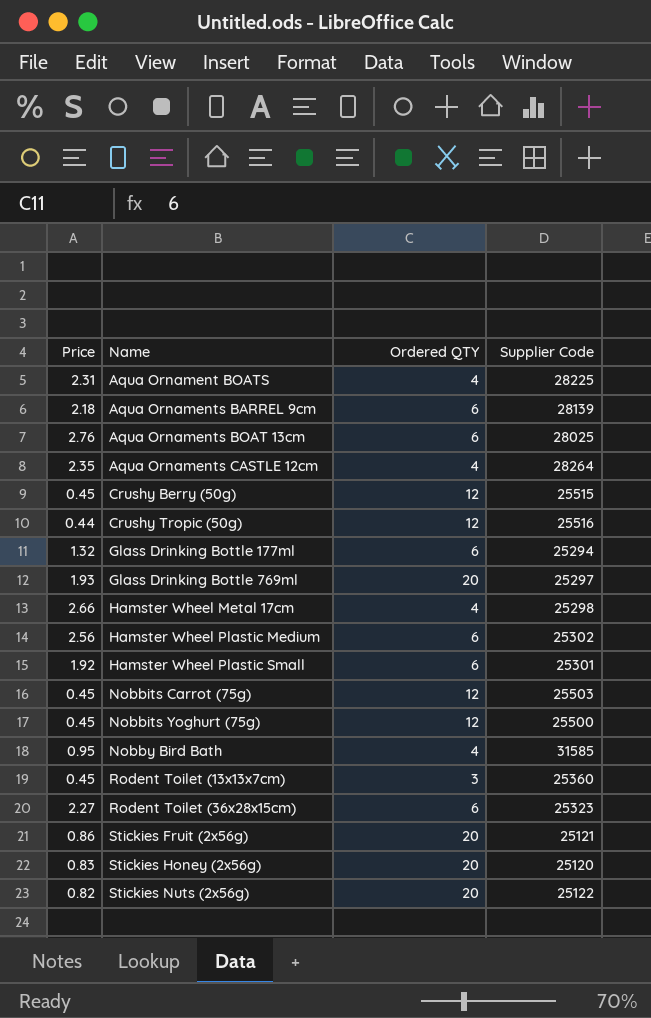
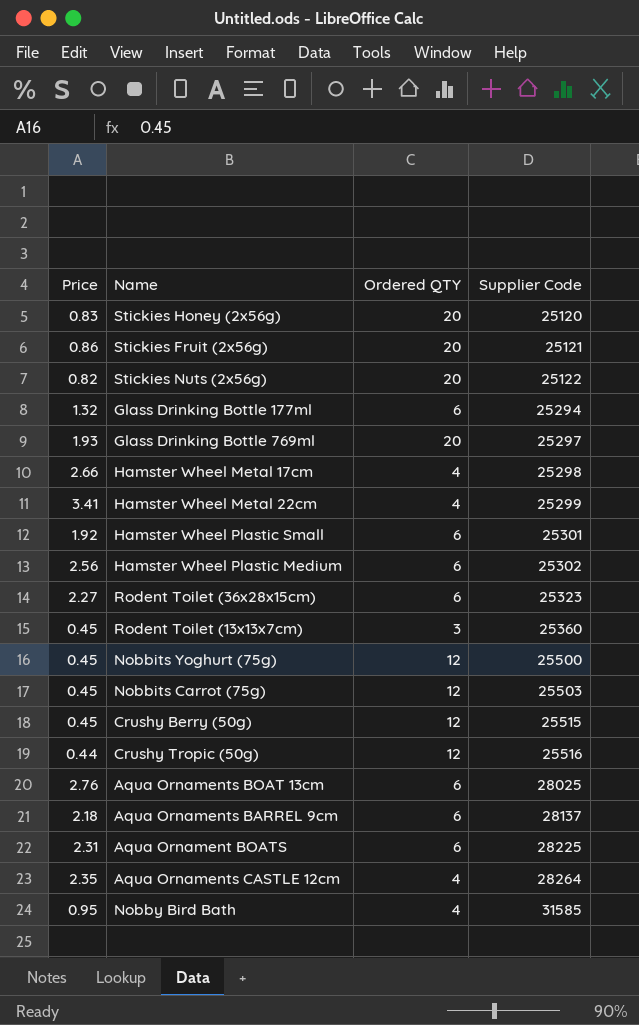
row order: Name ascending -> Supplier Code ascending
row Hamster Wheel Metal 22cm: none -> 3.41 | 4 | 25299
Aqua Ornaments BARREL 9cm | Supplier Code: 28139 -> 28137
Aqua Ornament BOATS | Ordered QTY: 4 -> 6

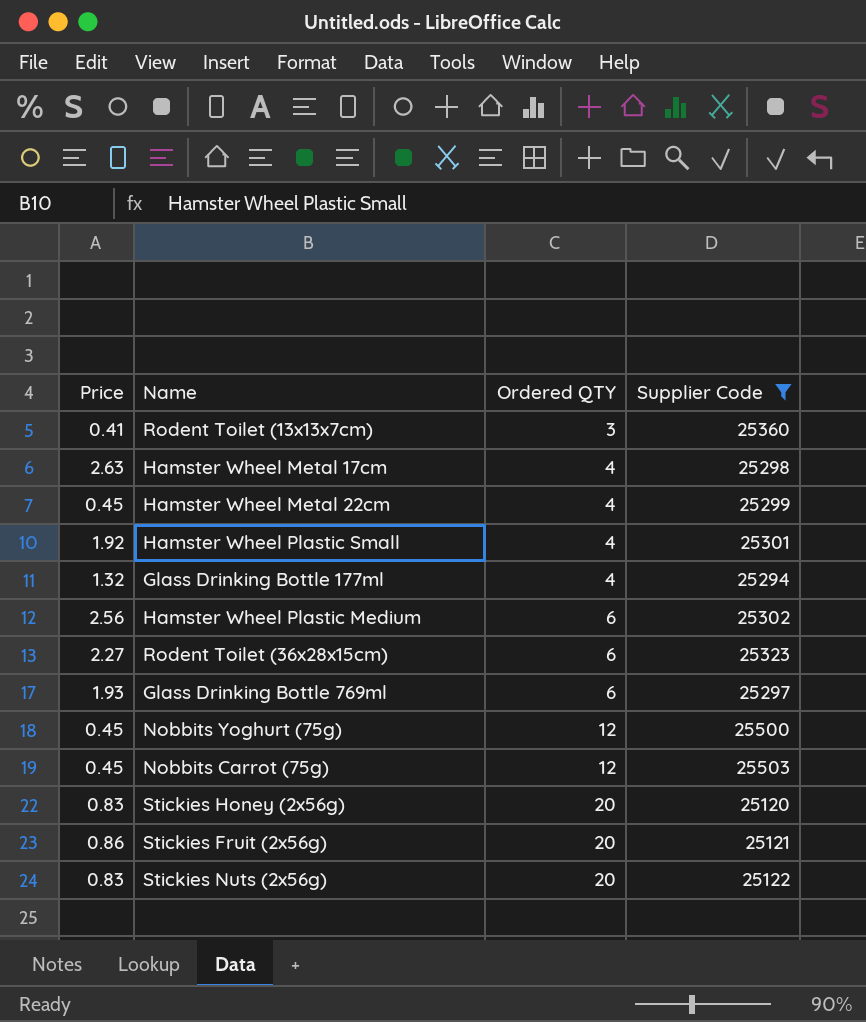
filter: none -> Supplier Code <= 25503
row order: Supplier Code ascending -> Ordered QTY ascending
Rodent Toilet (13x13x7cm) | Price: 0.45 -> 0.41
Hamster Wheel Metal 17cm | Price: 2.66 -> 2.63
Hamster Wheel Metal 22cm | Price: 3.41 -> 0.45
Hamster Wheel Plastic Small | Ordered QTY: 6 -> 4
Glass Drinking Bottle 177ml | Ordered QTY: 6 -> 4
Glass Drinking Bottle 769ml | Ordered QTY: 20 -> 6
Stickies Nuts (2x56g) | Price: 0.82 -> 0.83

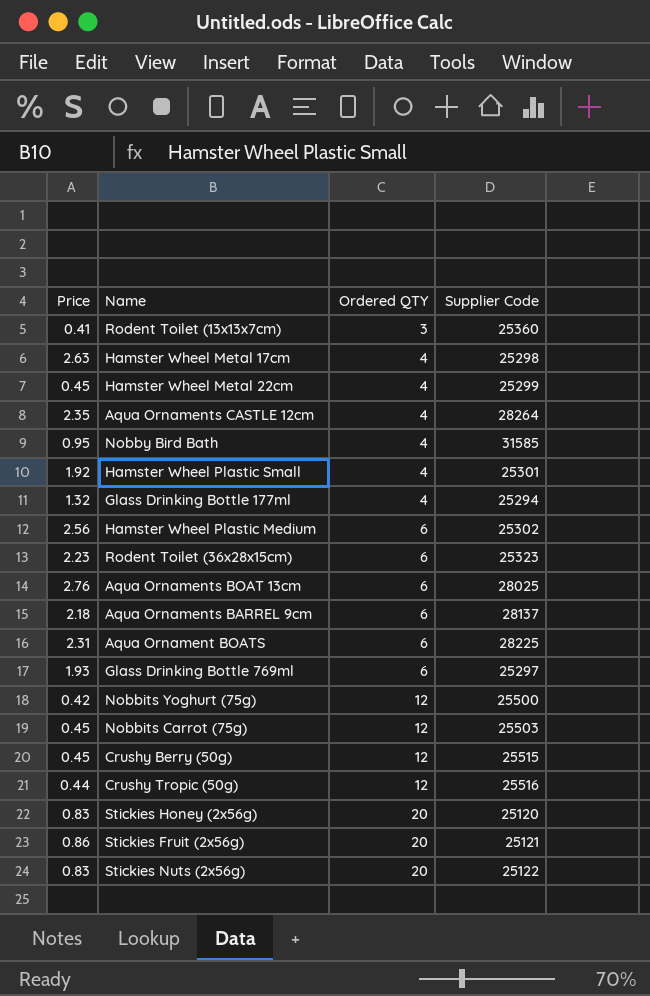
filter: Supplier Code <= 25503 -> none
Rodent Toilet (36x28x15cm) | Price: 2.27 -> 2.23
Nobbits Yoghurt (75g) | Price: 0.45 -> 0.42

